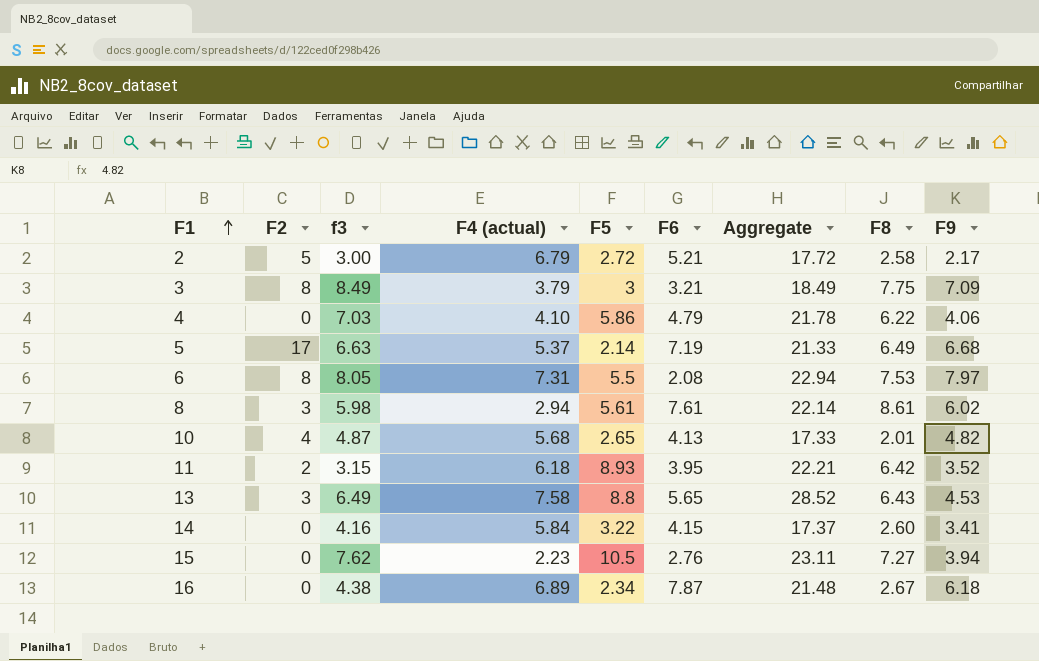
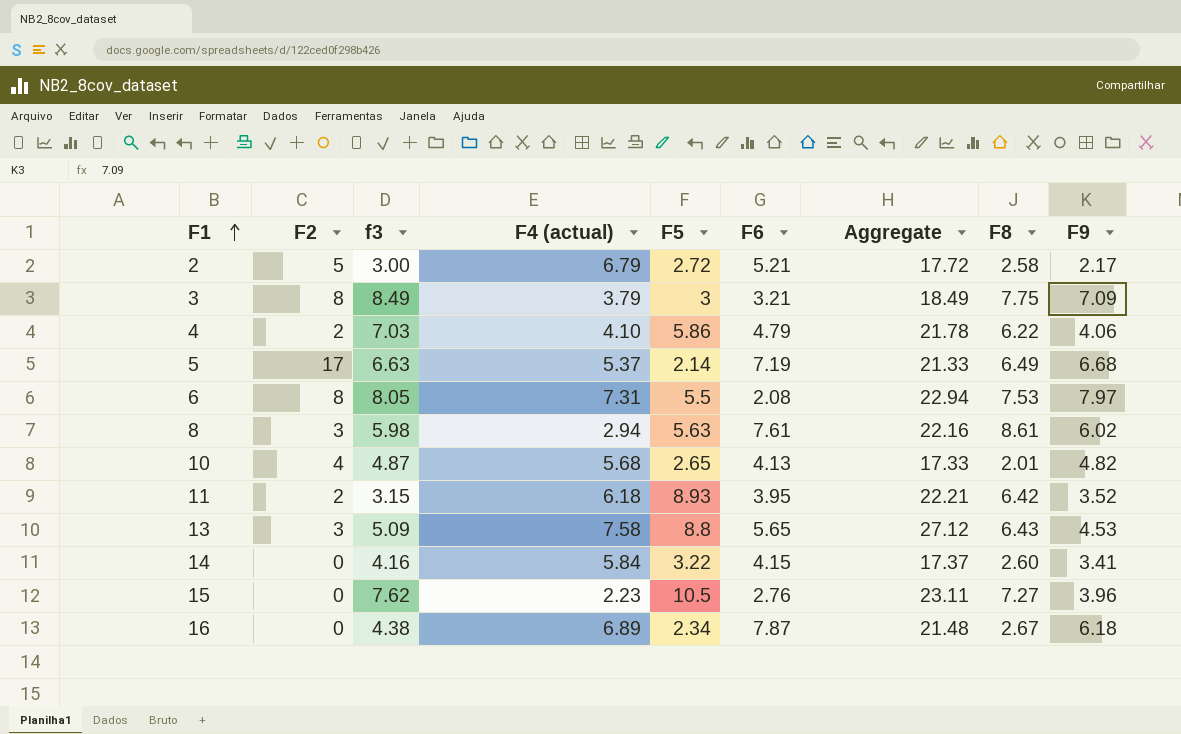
4 | F2: 0 -> 2
8 | F5: 5.61 -> 5.63
8 | Aggregate: 22.14 -> 22.16
13 | f3: 6.49 -> 5.09
13 | Aggregate: 28.52 -> 27.12
15 | F9: 3.94 -> 3.96

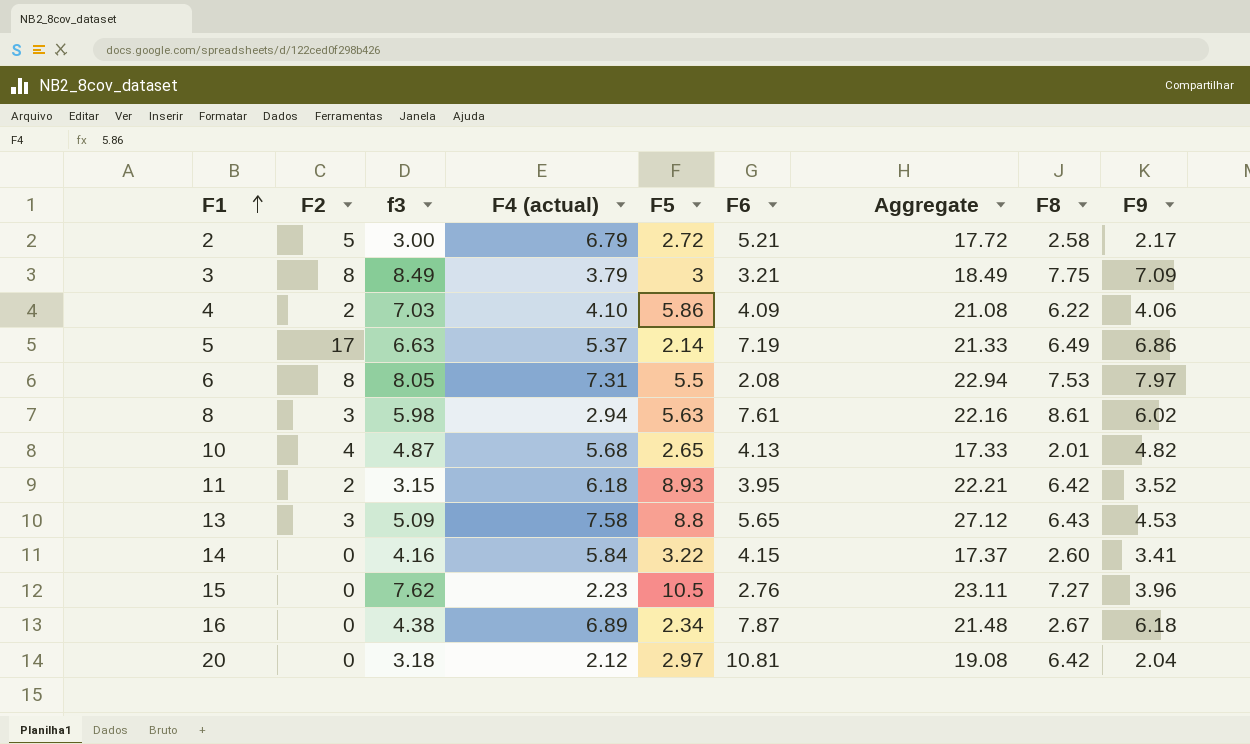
4 | F6: 4.79 -> 4.09
4 | Aggregate: 21.78 -> 21.08
5 | F9: 6.68 -> 6.86
row 20: none -> 0 | 3.18 | 2.12 | 2.97 | 10.81 | 19.08 | 6.42 | 2.04

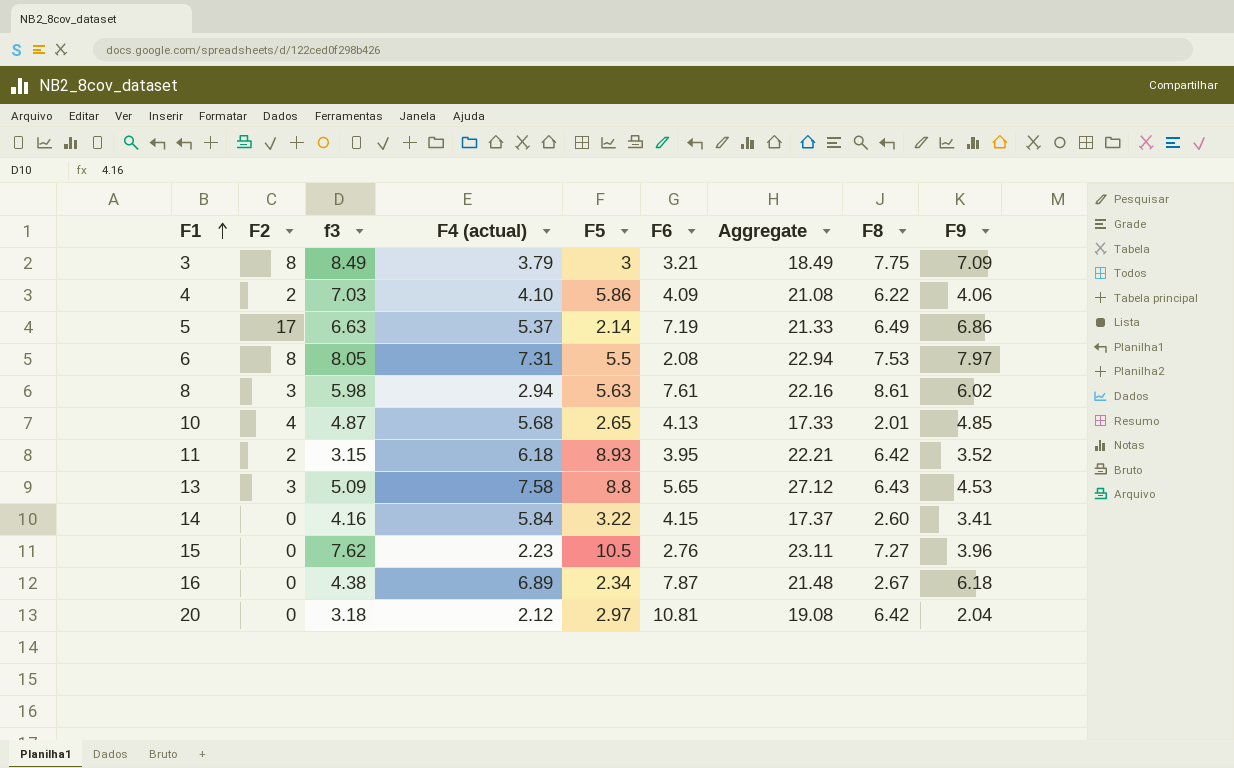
row 2: 5 | 3.00 | 6.79 | 2.72 | 5.21 | 17.72 | 2.58 | 2.17 -> none
10 | F9: 4.82 -> 4.85

